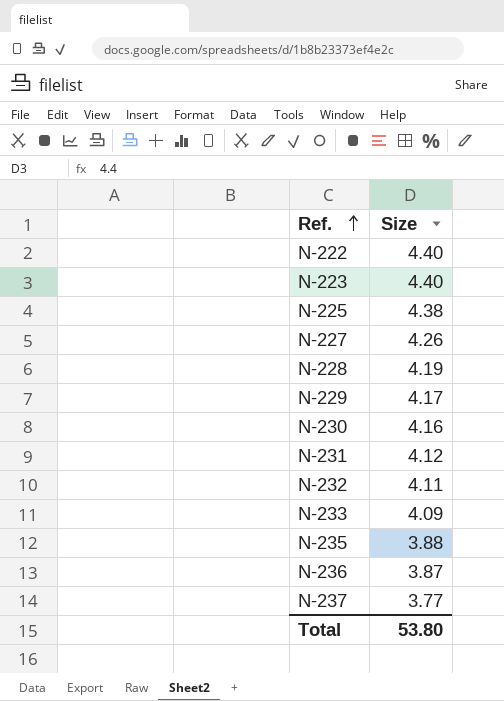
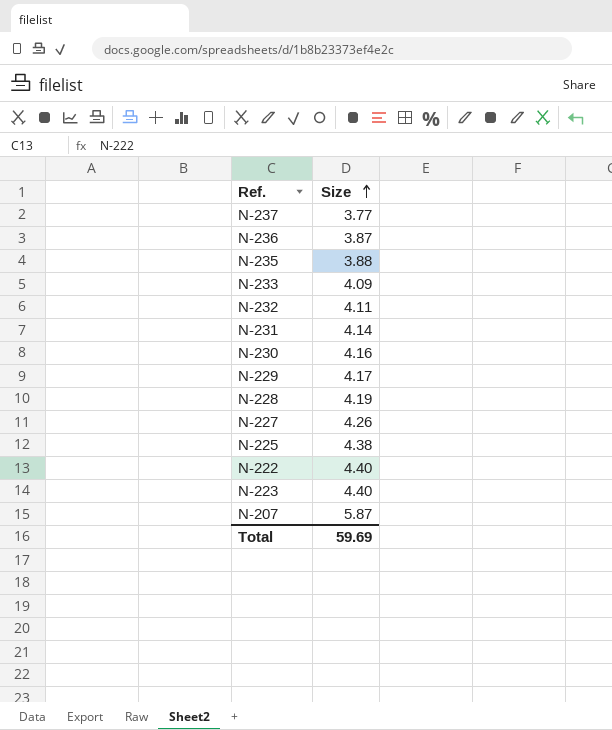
row order: Ref. ascending -> Size ascending
N-231 | Size: 4.12 -> 4.14
row N-207: none -> 5.87
Total | Size: 53.80 -> 59.69

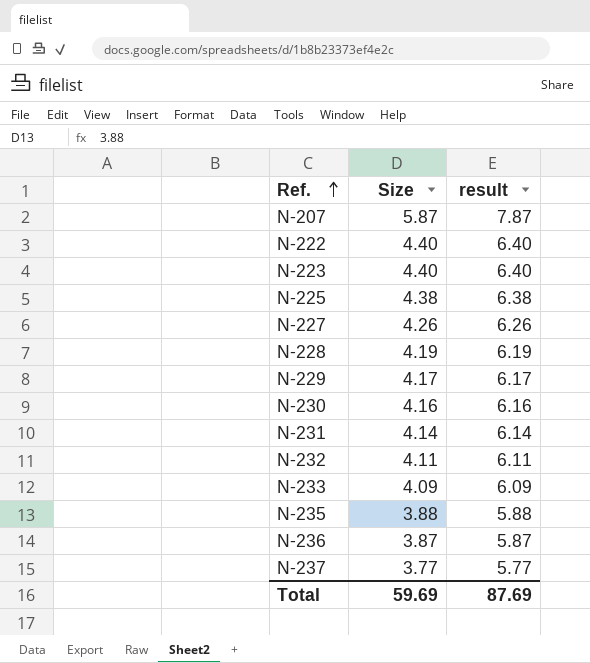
row order: Size ascending -> Ref. ascending
column result | formula: none -> [Size] + 2

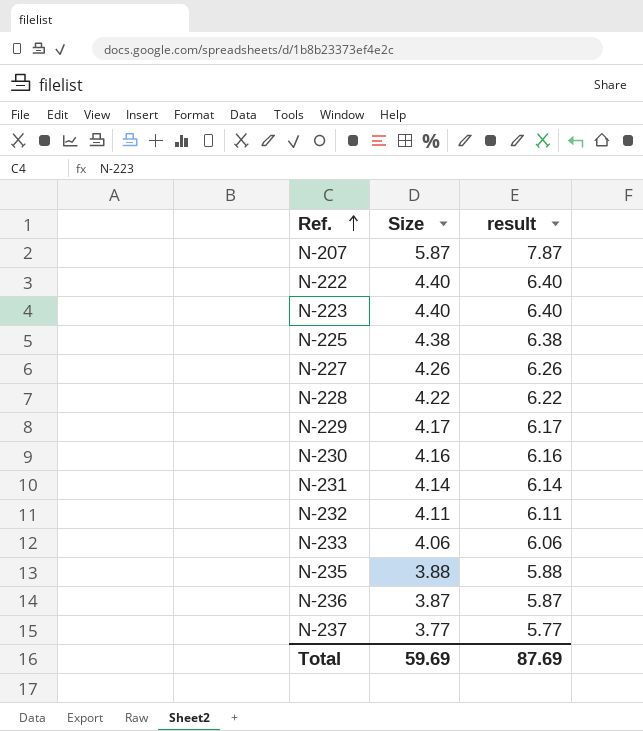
N-228 | Size: 4.19 -> 4.22
N-228 | result: 6.19 -> 6.22
N-233 | Size: 4.09 -> 4.06
N-233 | result: 6.09 -> 6.06

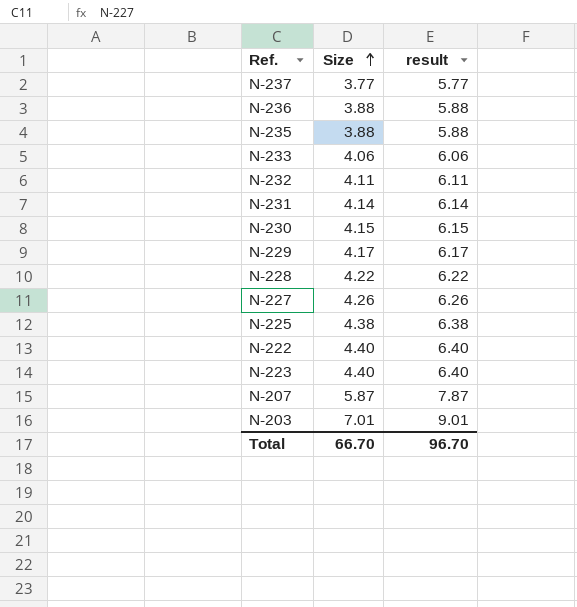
row order: Ref. ascending -> Size ascending
N-236 | Size: 3.87 -> 3.88
N-236 | result: 5.87 -> 5.88
N-230 | Size: 4.16 -> 4.15
N-230 | result: 6.16 -> 6.15
row N-203: none -> 7.01 | 9.01
Total | Size: 59.69 -> 66.70
Total | result: 87.69 -> 96.70

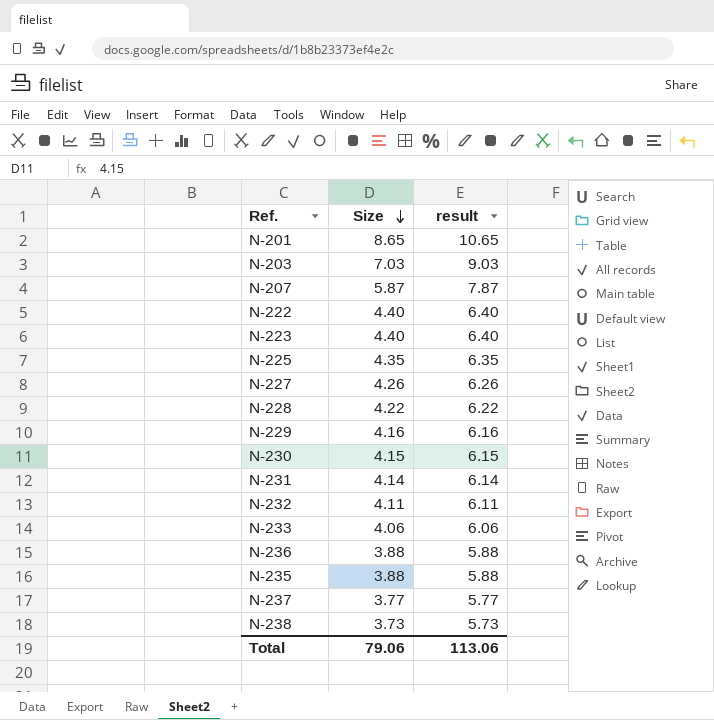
row order: Size ascending -> Size descending
row N-201: none -> 8.65 | 10.65
N-203 | Size: 7.01 -> 7.03
N-203 | result: 9.01 -> 9.03
N-225 | Size: 4.38 -> 4.35
N-225 | result: 6.38 -> 6.35
N-229 | Size: 4.17 -> 4.16
N-229 | result: 6.17 -> 6.16
row N-238: none -> 3.73 | 5.73
Total | Size: 66.70 -> 79.06
Total | result: 96.70 -> 113.06

